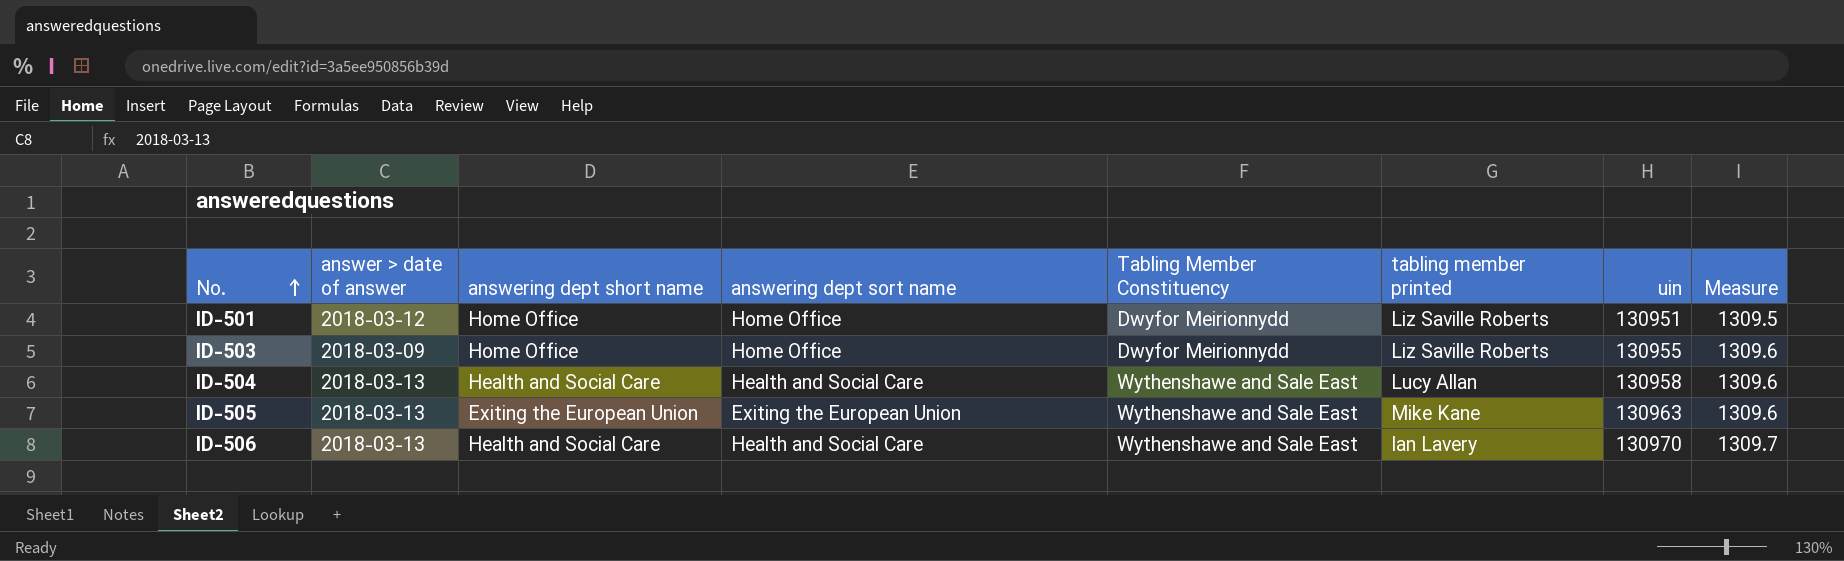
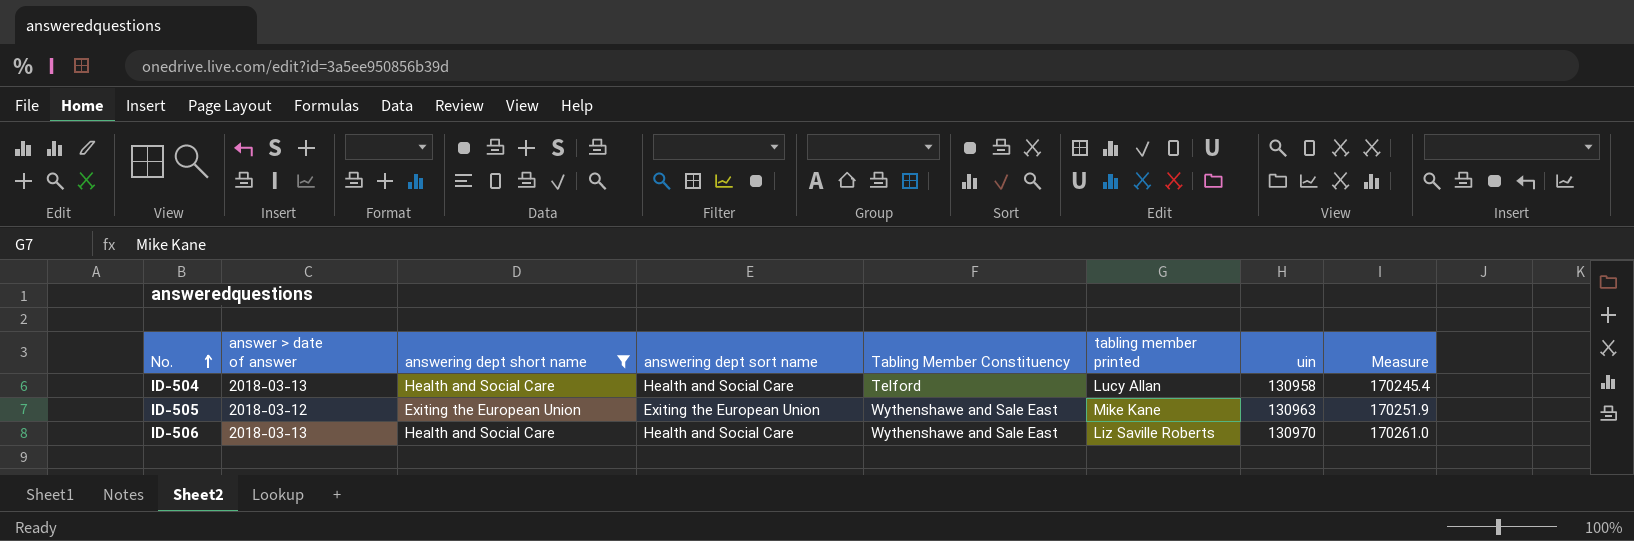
filter: none -> answering dept short name != Home Office
column Measure | formula: [uin] * 0.01 -> [uin] * 1.3
ID-504 | Tabling Member Constituency: Wythenshawe and Sale East -> Telford
ID-505 | answer > date of answer: 2018-03-13 -> 2018-03-12
ID-506 | tabling member printed: Ian Lavery -> Liz Saville Roberts

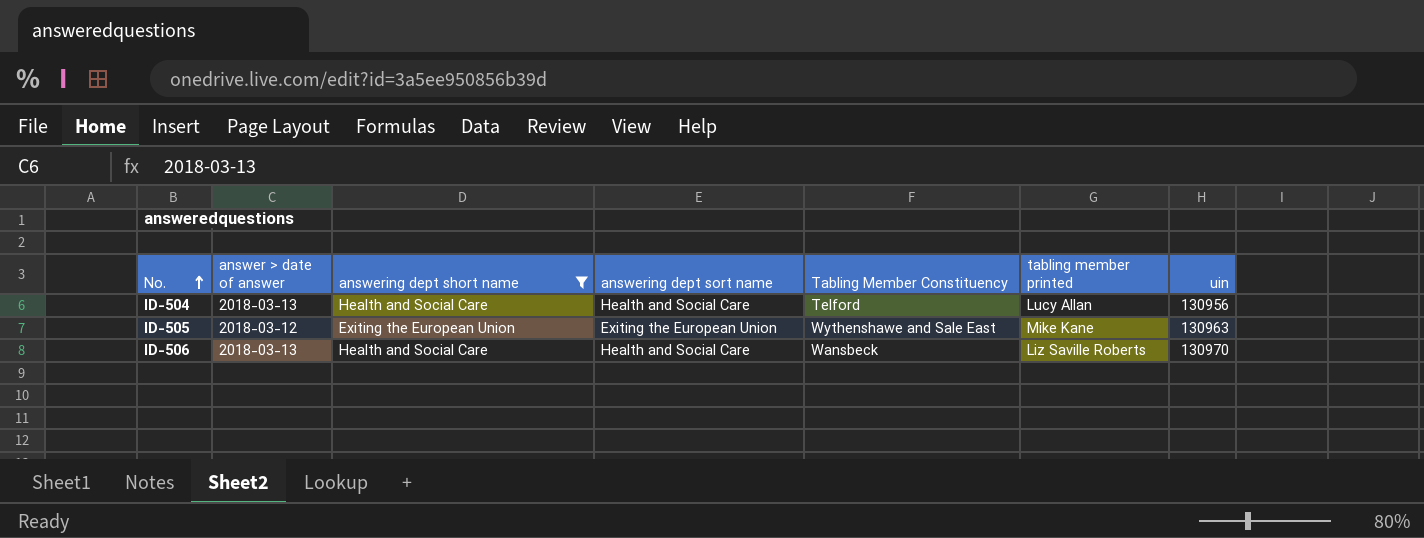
column Measure | formula: [uin] * 1.3 -> none
ID-504 | uin: 130958 -> 130956
ID-506 | Tabling Member Constituency: Wythenshawe and Sale East -> Wansbeck

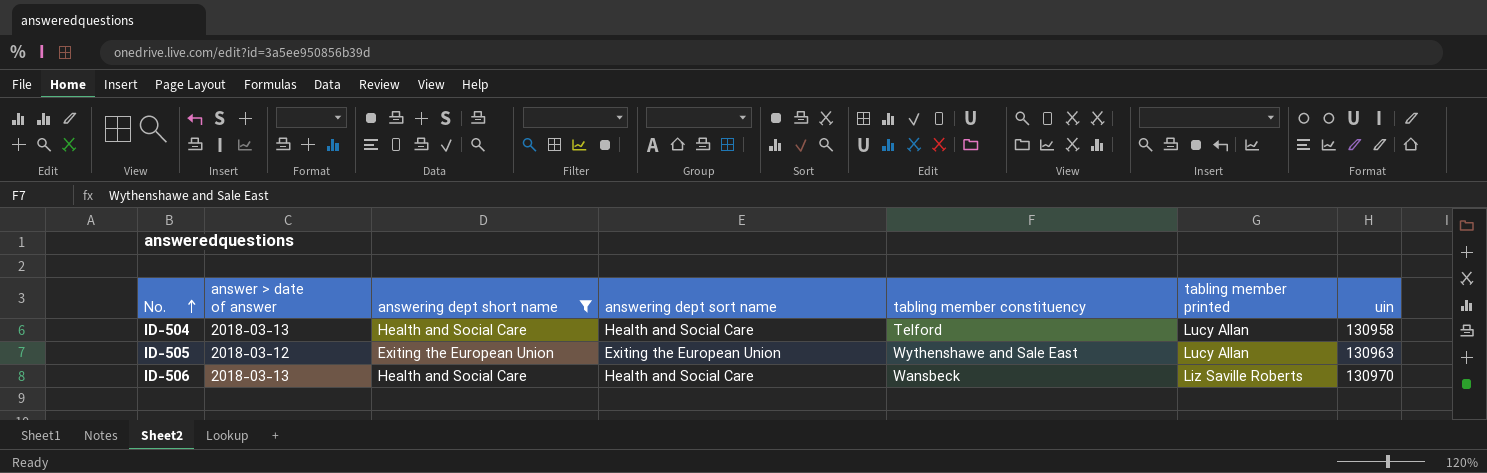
column name: Tabling Member Constituency -> tabling member constituency
ID-504 | uin: 130956 -> 130958
ID-505 | tabling member printed: Mike Kane -> Lucy Allan

